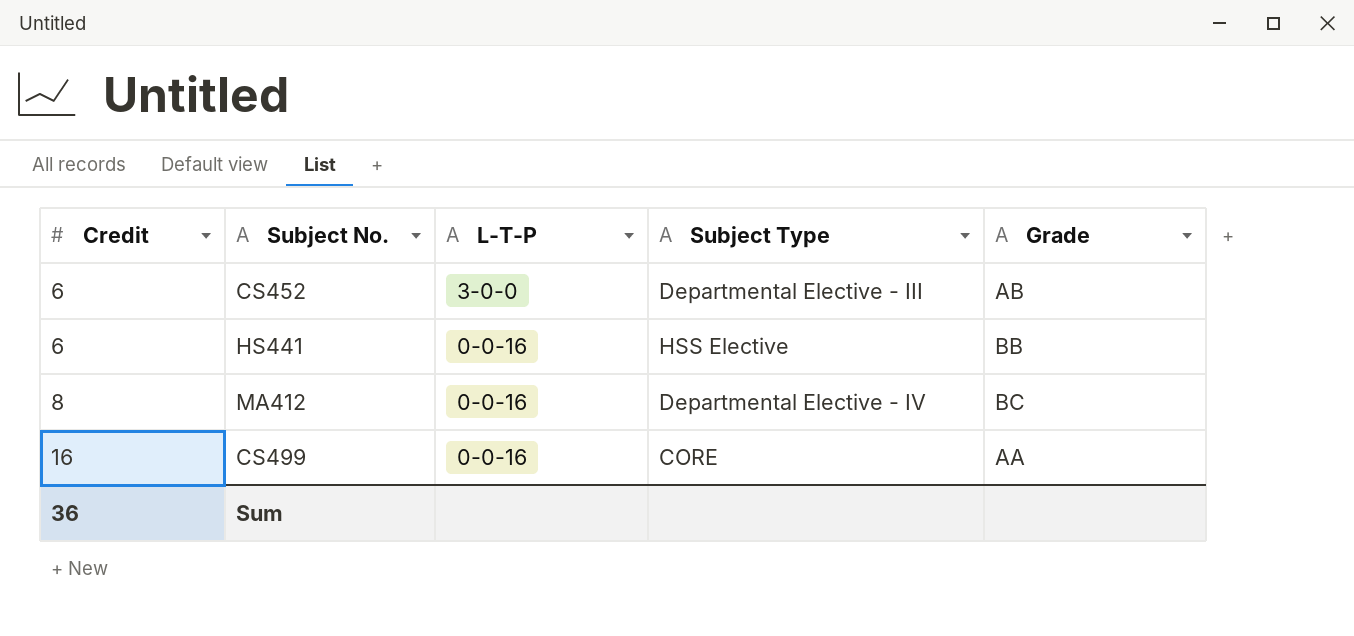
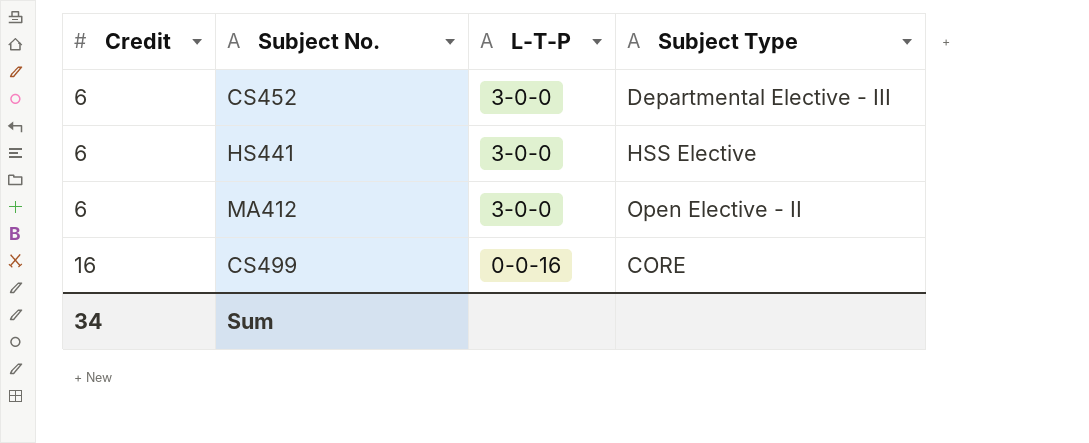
column Grade | position: 5 -> none
HS441 | L-T-P: 0-0-16 -> 3-0-0
MA412 | Credit: 8 -> 6
MA412 | L-T-P: 0-0-16 -> 3-0-0
MA412 | Subject Type: Departmental Elective - IV -> Open Elective - II
Sum | Credit: 36 -> 34

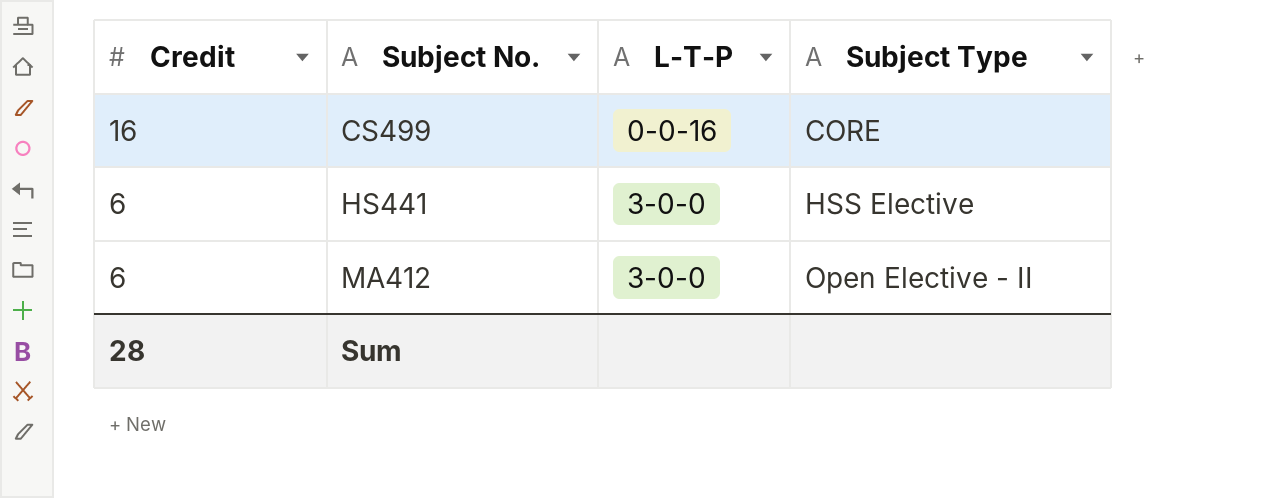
row order: Credit ascending -> Credit descending
row CS452: 6 | 3-0-0 | Departmental Elective - III -> none
Sum | Credit: 34 -> 28

